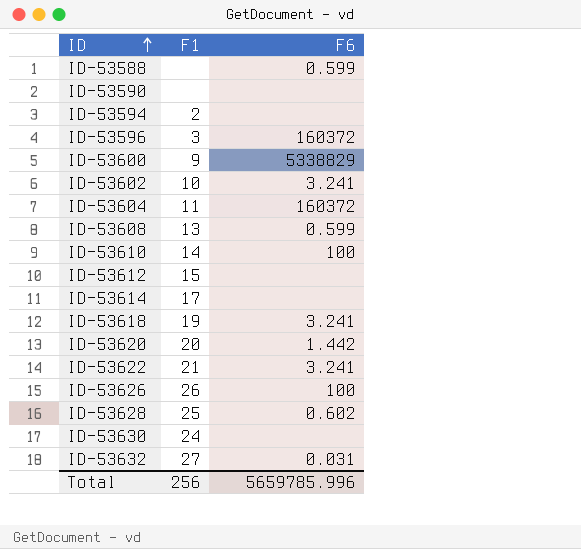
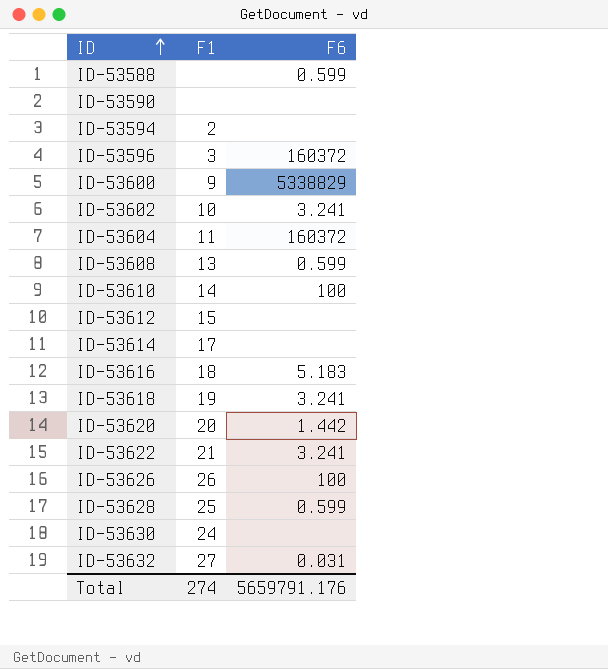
row ID-53616: none -> 18 | 5.183
ID-53628 | F6: 0.602 -> 0.599
Total | F1: 256 -> 274
Total | F6: 5659785.996 -> 5659791.176

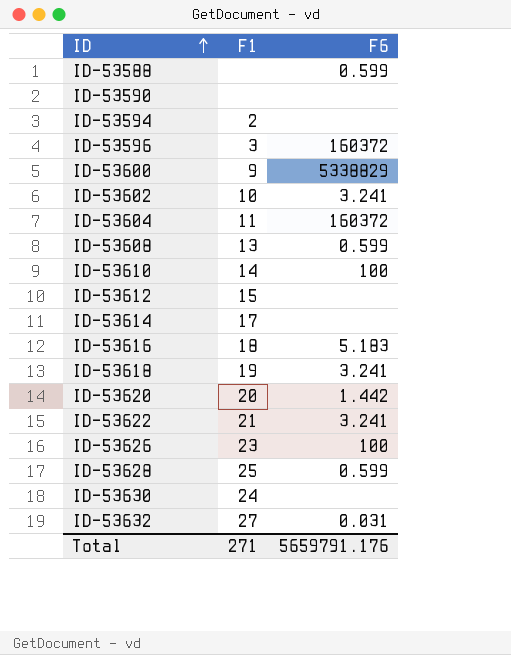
ID-53626 | F1: 26 -> 23
Total | F1: 274 -> 271

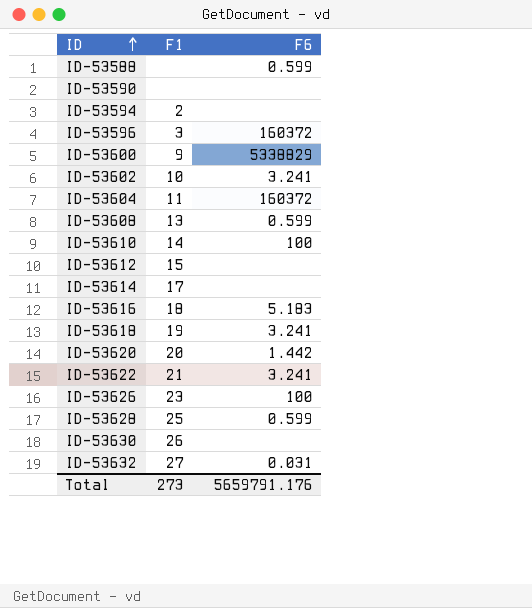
ID-53630 | F1: 24 -> 26
Total | F1: 271 -> 273

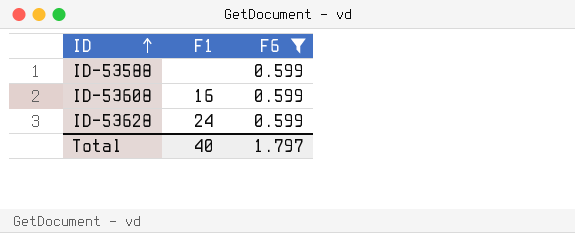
filter: none -> F6 = 0.599
ID-53608 | F1: 13 -> 16
ID-53628 | F1: 25 -> 24
Total | F1: 273 -> 40
Total | F6: 5659791.176 -> 1.797

